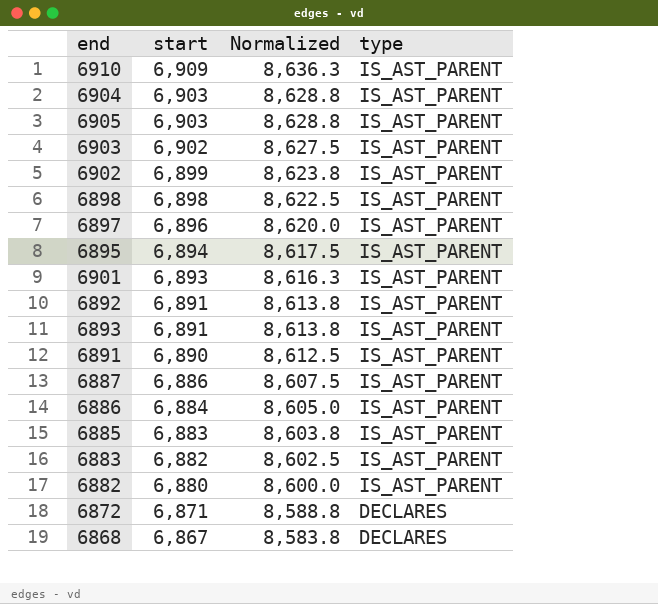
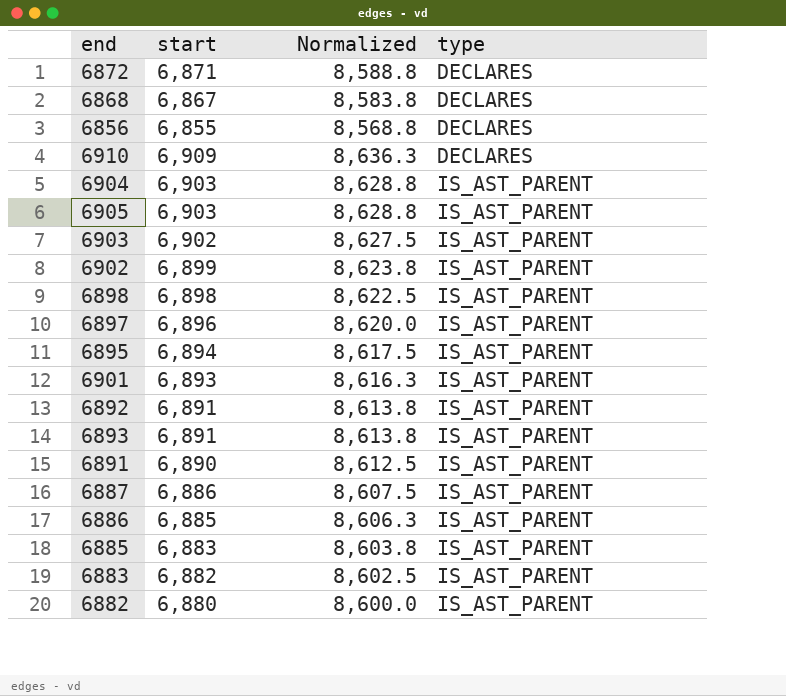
row order: start descending -> type ascending
row 6856: none -> 6,855 | 8,568.8 | DECLARES
6910 | type: IS_AST_PARENT -> DECLARES
6886 | start: 6,884 -> 6,885
6886 | Normalized: 8,605.0 -> 8,606.3

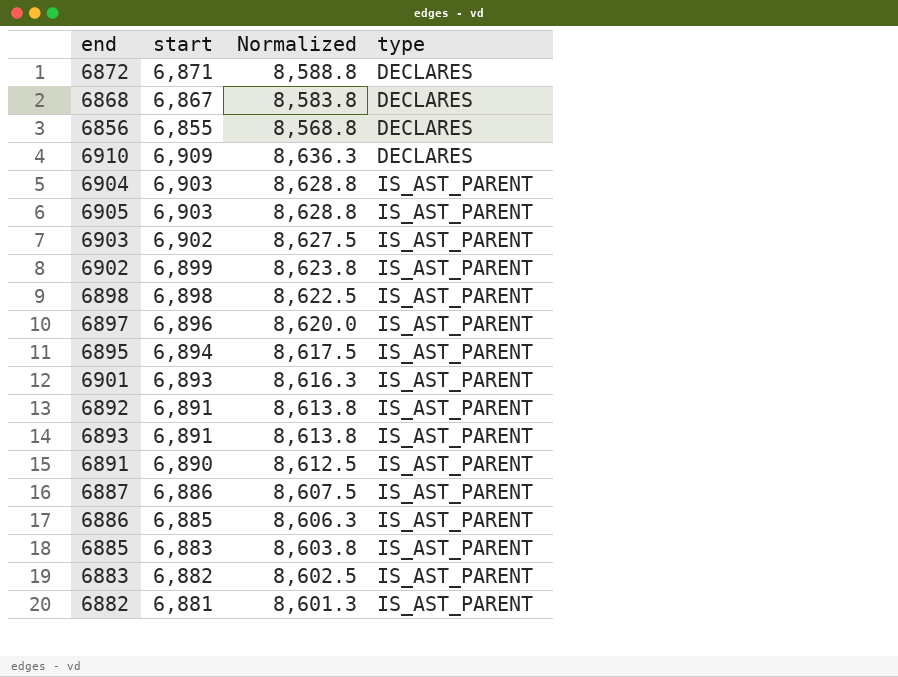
6882 | start: 6,880 -> 6,881
6882 | Normalized: 8,600.0 -> 8,601.3

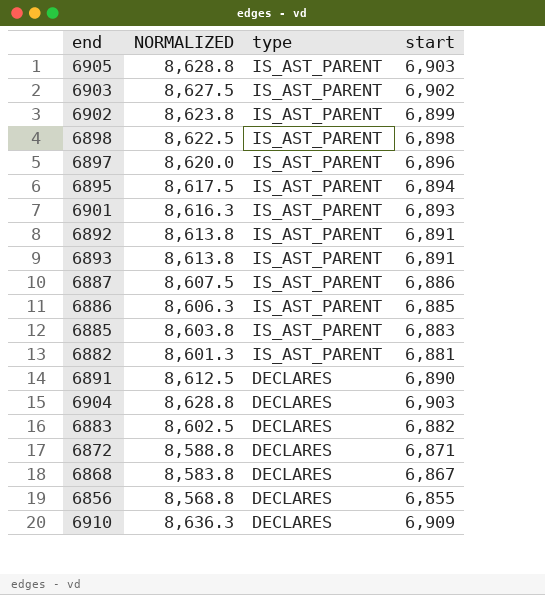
row order: type ascending -> type descending
column name: Normalized -> NORMALIZED
column start | position: 2 -> 4
6891 | type: IS_AST_PARENT -> DECLARES
6904 | type: IS_AST_PARENT -> DECLARES
6883 | type: IS_AST_PARENT -> DECLARES

